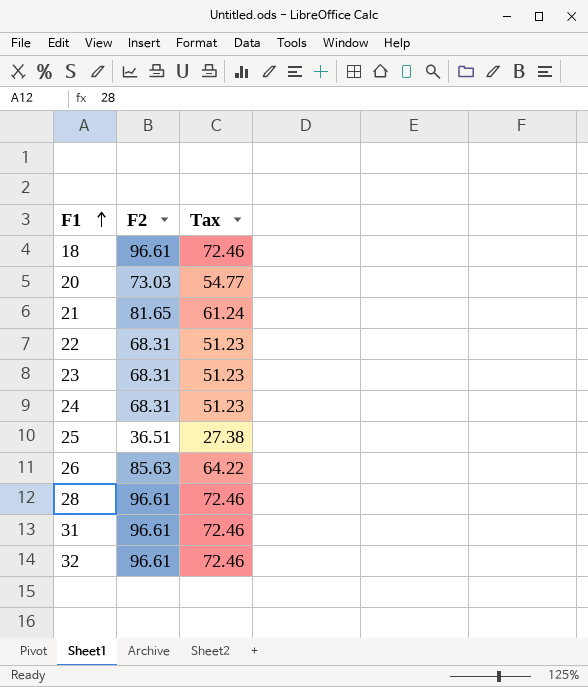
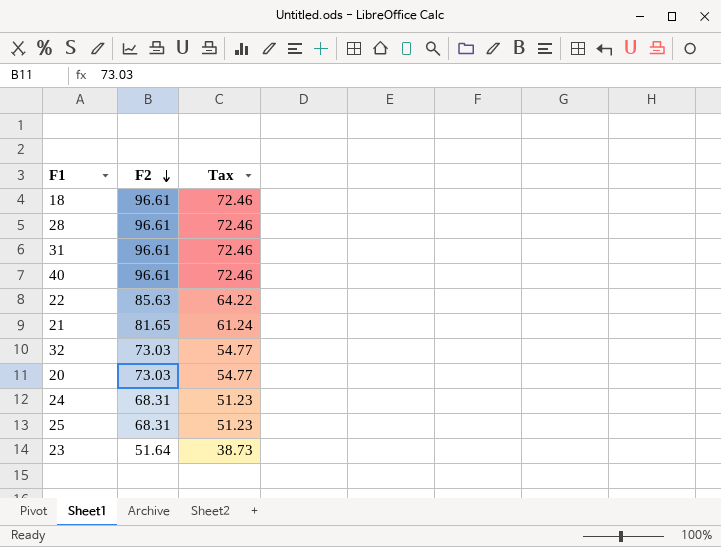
row order: F1 ascending -> F2 descending
row 26: 85.63 | 64.22 -> none
row 40: none -> 96.61 | 72.46
22 | F2: 68.31 -> 85.63
22 | Tax: 51.23 -> 64.22
32 | F2: 96.61 -> 73.03
32 | Tax: 72.46 -> 54.77
25 | F2: 36.51 -> 68.31
25 | Tax: 27.38 -> 51.23
23 | F2: 68.31 -> 51.64
23 | Tax: 51.23 -> 38.73

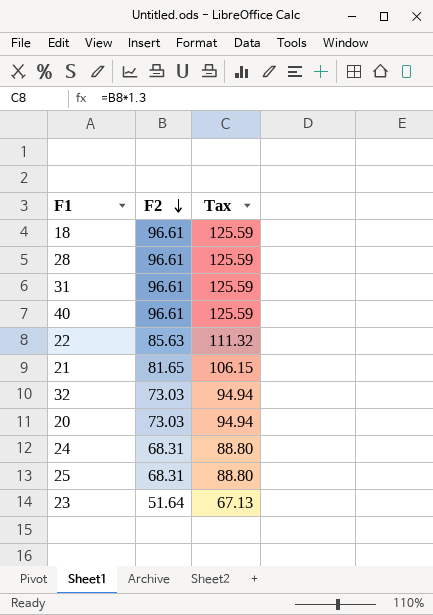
column Tax | formula: [F2] * 0.75 -> [F2] * 1.3

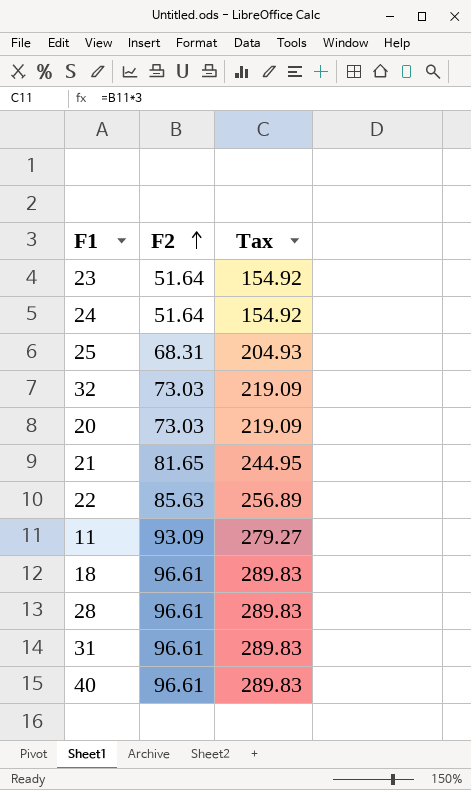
row order: F2 descending -> F2 ascending
column Tax | formula: [F2] * 1.3 -> [F2] * 3
24 | F2: 68.31 -> 51.64
row 11: none -> 93.09 | 279.27

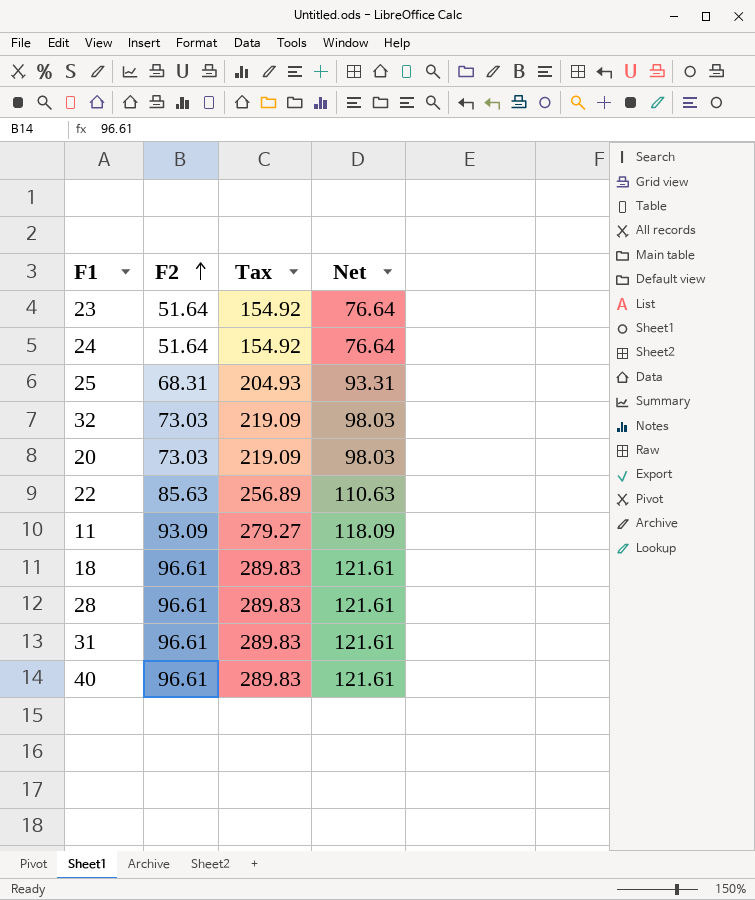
column Net | formula: none -> [F2] + 25
row 21: 81.65 | 244.95 -> none

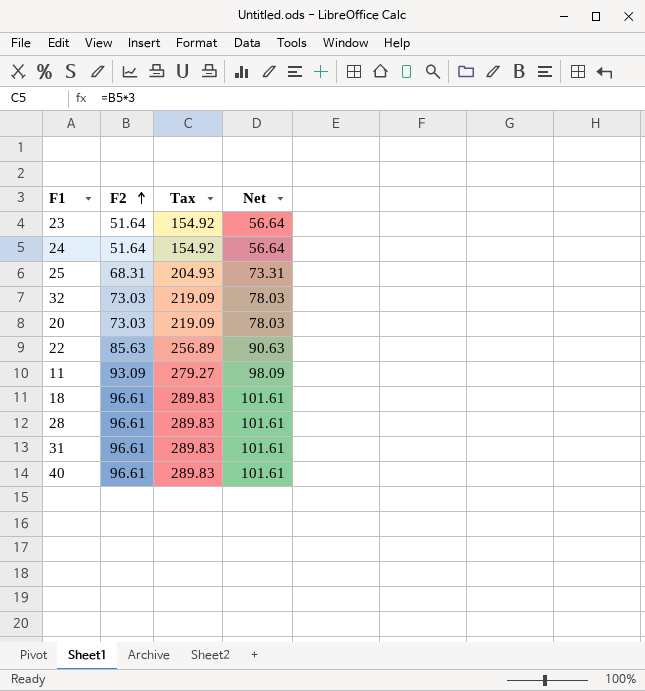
column Net | formula: [F2] + 25 -> [F2] + 5

